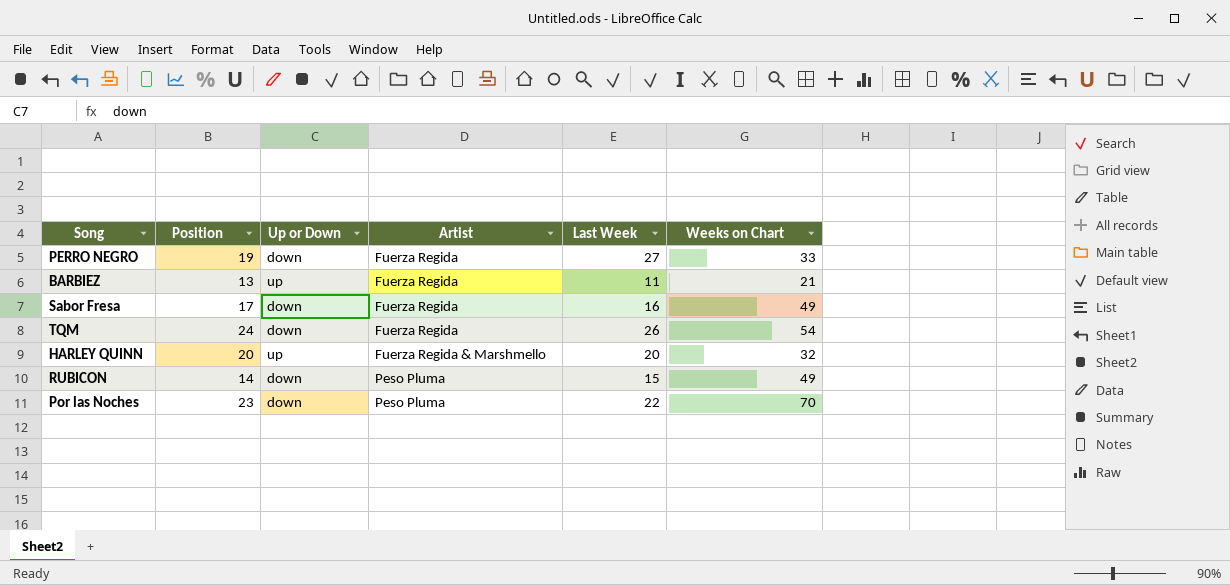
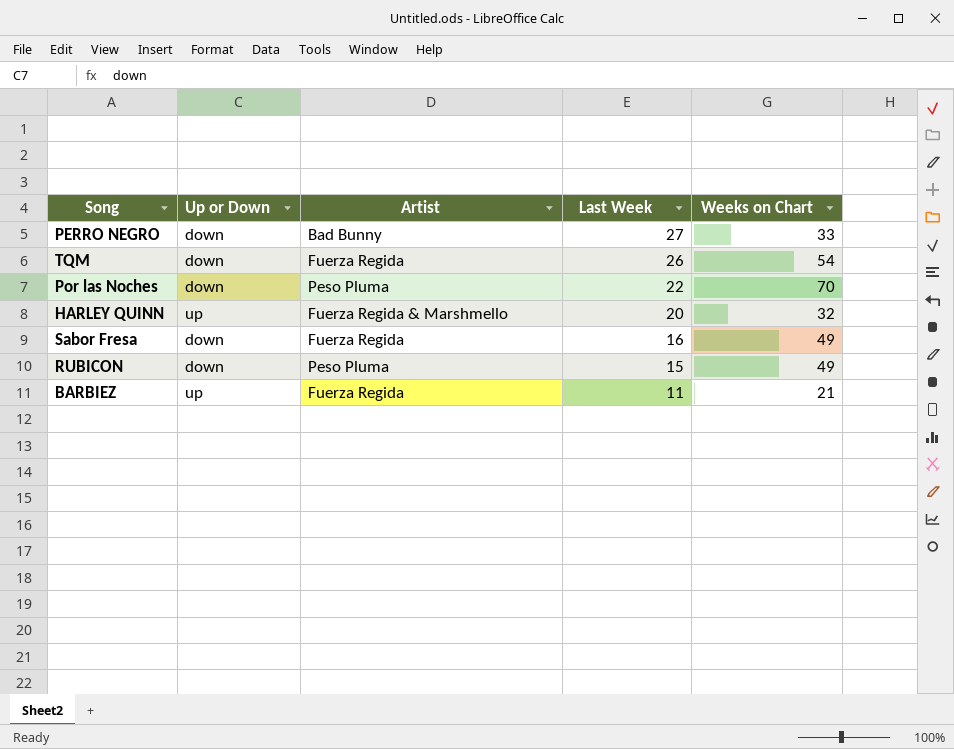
row order: Artist ascending -> Last Week descending
column Position | position: 2 -> none
PERRO NEGRO | Artist: Fuerza Regida -> Bad Bunny

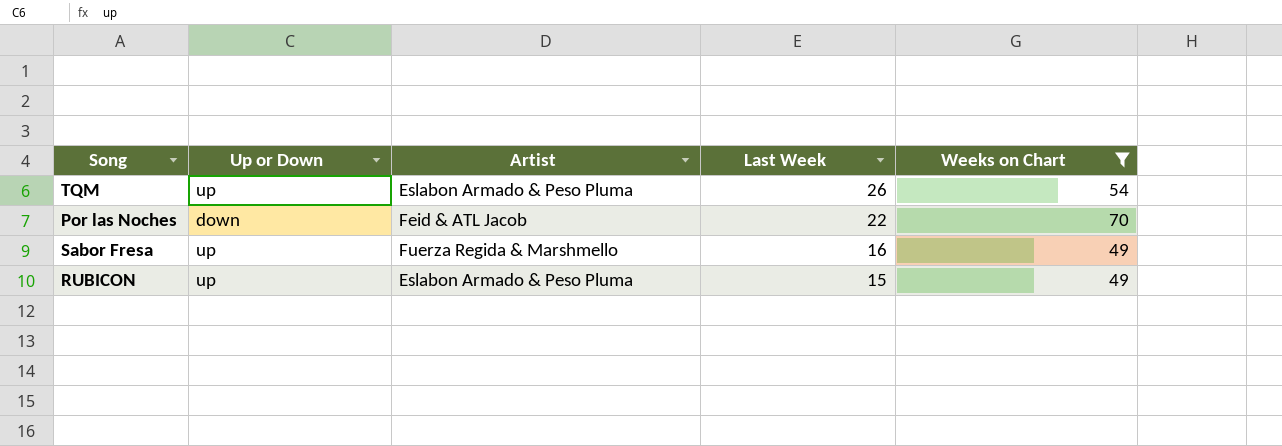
filter: none -> Weeks on Chart >= 49
TQM | Up or Down: down -> up
TQM | Artist: Fuerza Regida -> Eslabon Armado & Peso Pluma
Por las Noches | Artist: Peso Pluma -> Feid & ATL Jacob
Sabor Fresa | Up or Down: down -> up
Sabor Fresa | Artist: Fuerza Regida -> Fuerza Regida & Marshmello
RUBICON | Up or Down: down -> up
RUBICON | Artist: Peso Pluma -> Eslabon Armado & Peso Pluma

